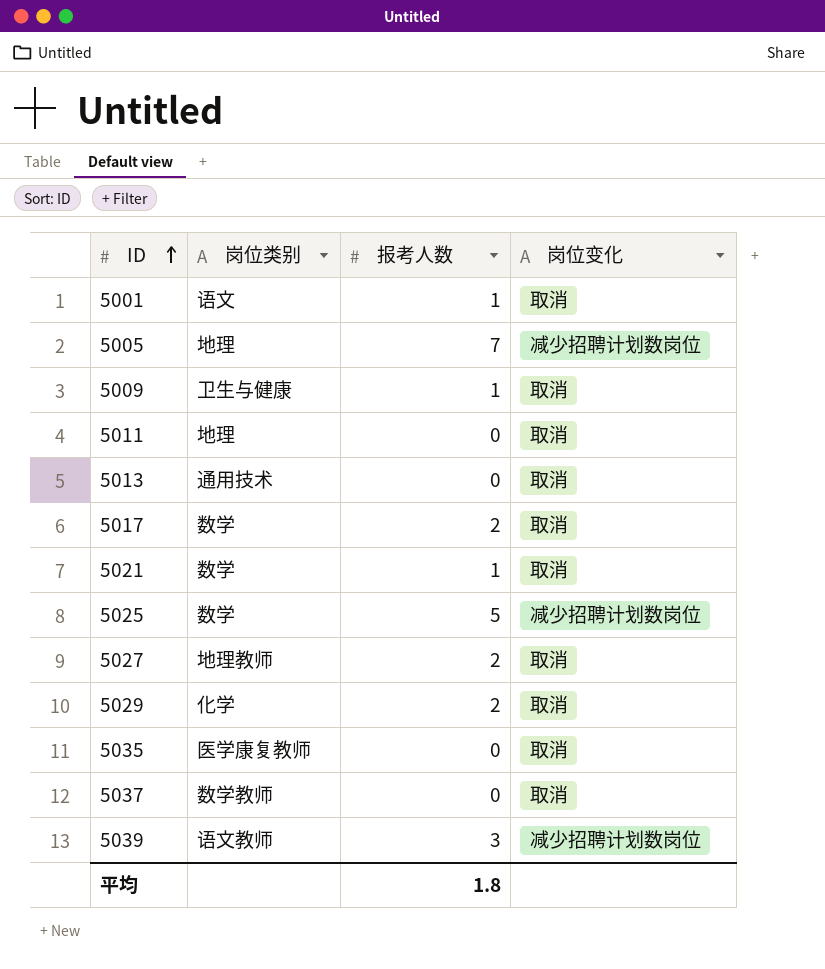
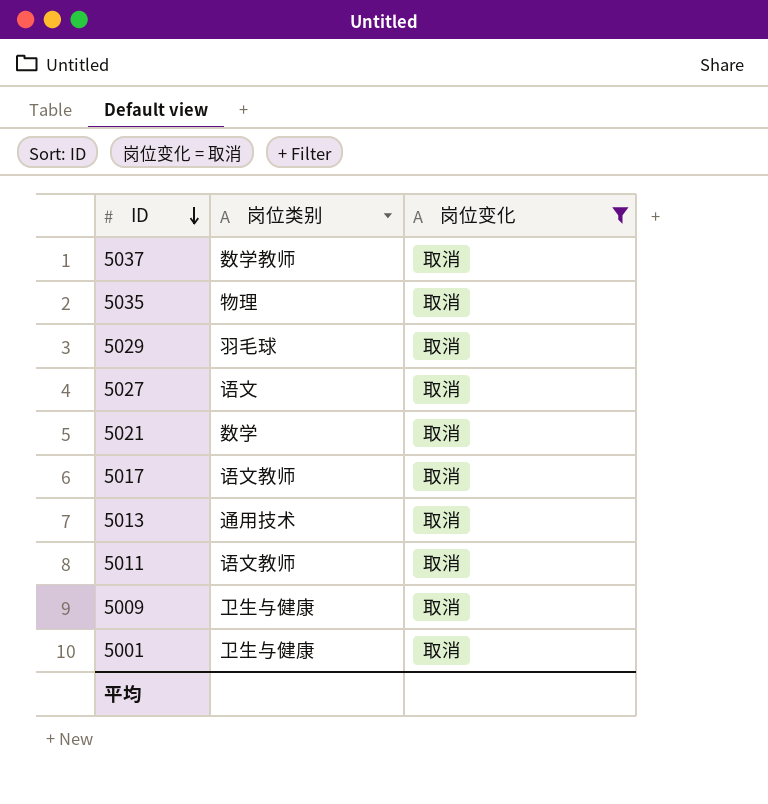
filter: none -> 岗位变化 = 取消
row order: ID ascending -> ID descending
column 报考人数 | position: 3 -> none
5035 | 岗位类别: 医学康复教师 -> 物理
5029 | 岗位类别: 化学 -> 羽毛球
5027 | 岗位类别: 地理教师 -> 语文
5017 | 岗位类别: 数学 -> 语文教师
5011 | 岗位类别: 地理 -> 语文教师
5001 | 岗位类别: 语文 -> 卫生与健康

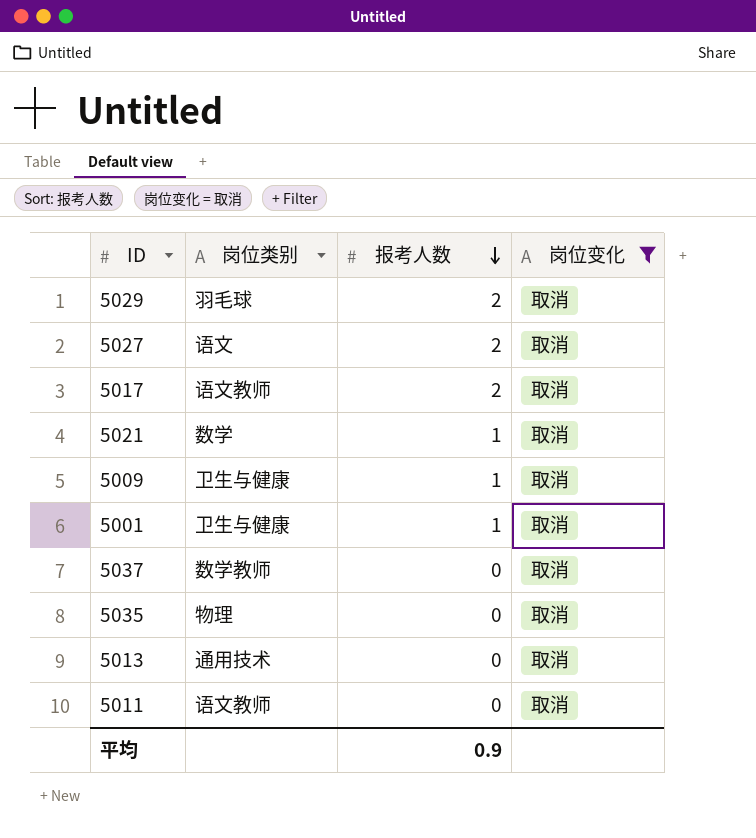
row order: ID descending -> 报考人数 descending
column 报考人数 | position: none -> 3

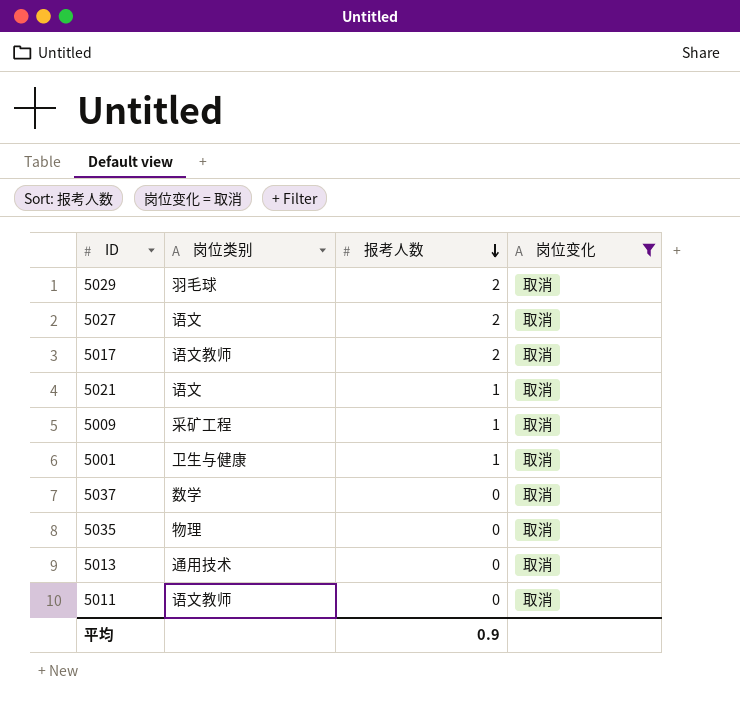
5021 | 岗位类别: 数学 -> 语文
5009 | 岗位类别: 卫生与健康 -> 采矿工程
5037 | 岗位类别: 数学教师 -> 数学

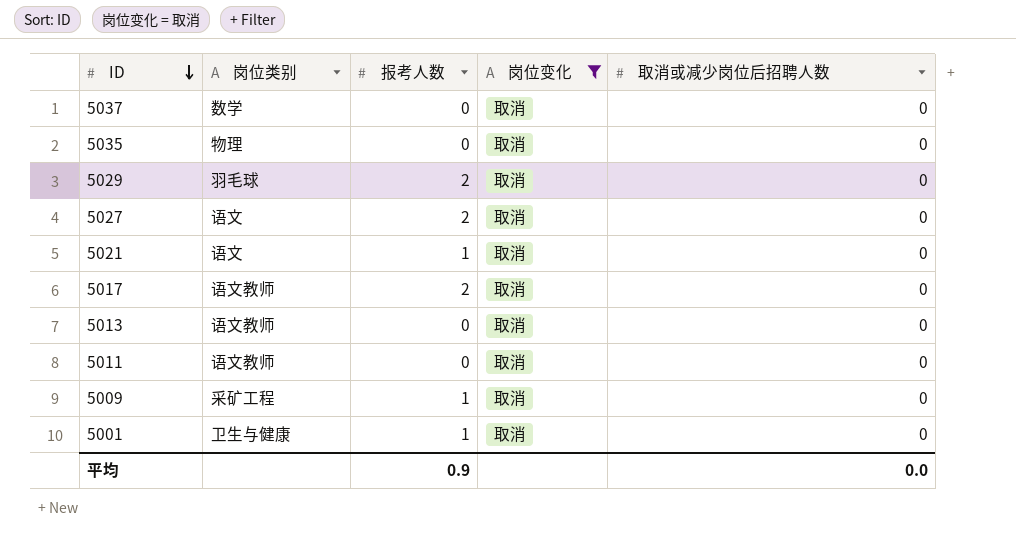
row order: 报考人数 descending -> ID descending
column 取消或减少岗位后招聘人数 | position: none -> 5
5013 | 岗位类别: 通用技术 -> 语文教师

